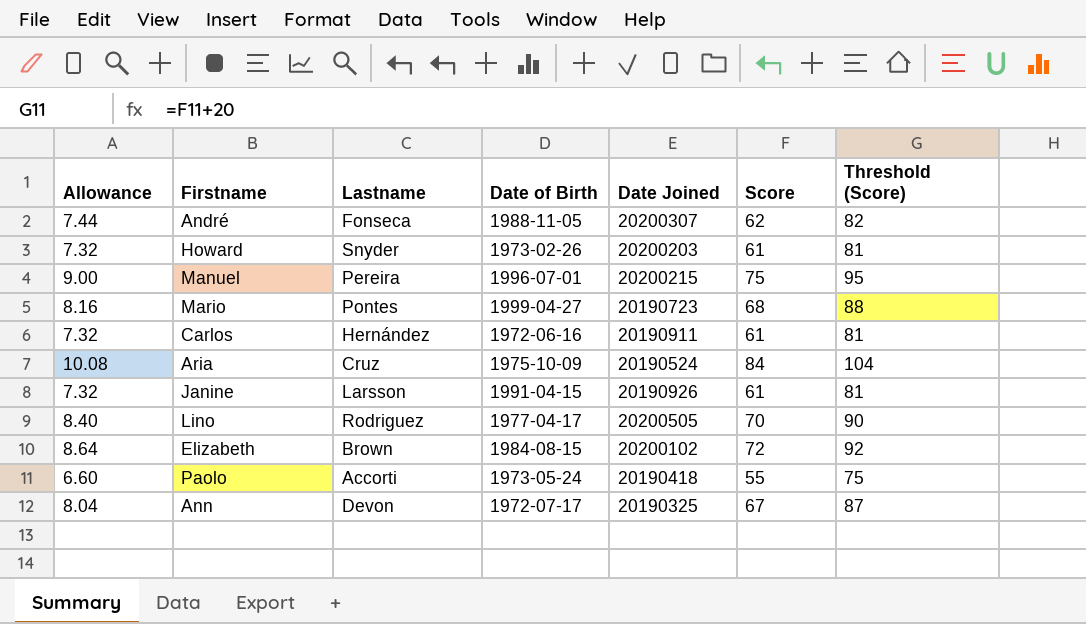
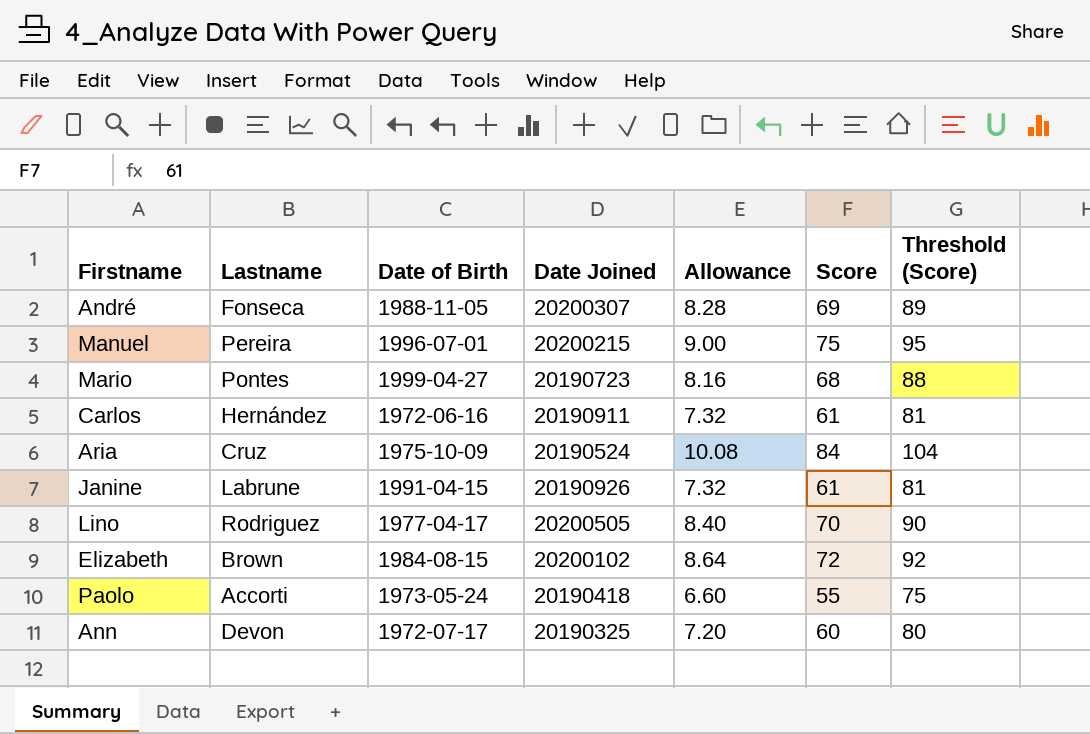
column Allowance | position: 1 -> 5
row Howard: 7.32 | Snyder | 1973-02-26 | 20200203 | 61 | 81 -> none
André | Allowance: 7.44 -> 8.28
André | Score: 62 -> 69
André | Threshold (Score): 82 -> 89
Janine | Lastname: Larsson -> Labrune
Ann | Allowance: 8.04 -> 7.20
Ann | Score: 67 -> 60
Ann | Threshold (Score): 87 -> 80

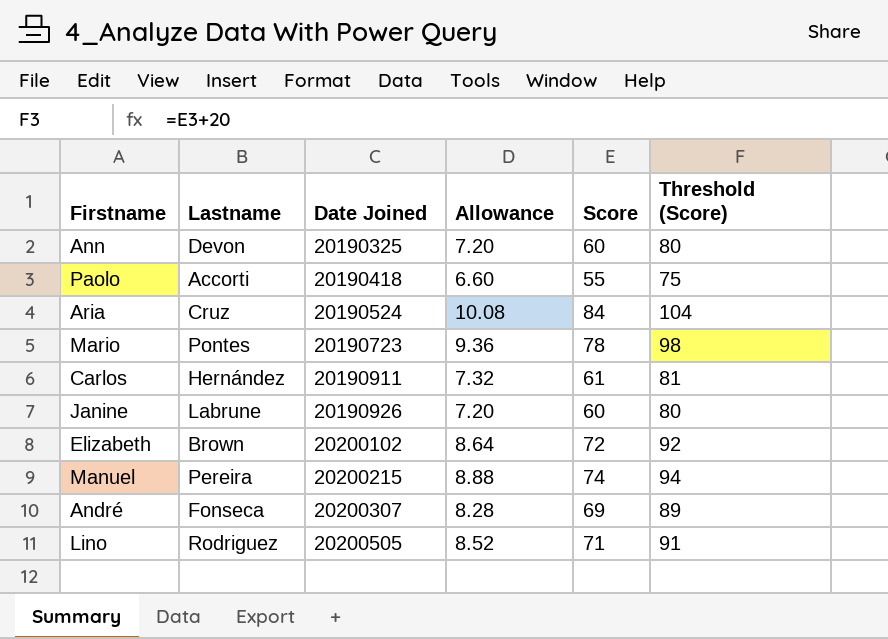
row order: none -> Date Joined ascending
column Date of Birth | position: 3 -> none
Mario | Allowance: 8.16 -> 9.36
Mario | Score: 68 -> 78
Mario | Threshold (Score): 88 -> 98
Janine | Allowance: 7.32 -> 7.20
Janine | Score: 61 -> 60
Janine | Threshold (Score): 81 -> 80
Manuel | Allowance: 9.00 -> 8.88
Manuel | Score: 75 -> 74
Manuel | Threshold (Score): 95 -> 94
Lino | Allowance: 8.40 -> 8.52
Lino | Score: 70 -> 71
Lino | Threshold (Score): 90 -> 91

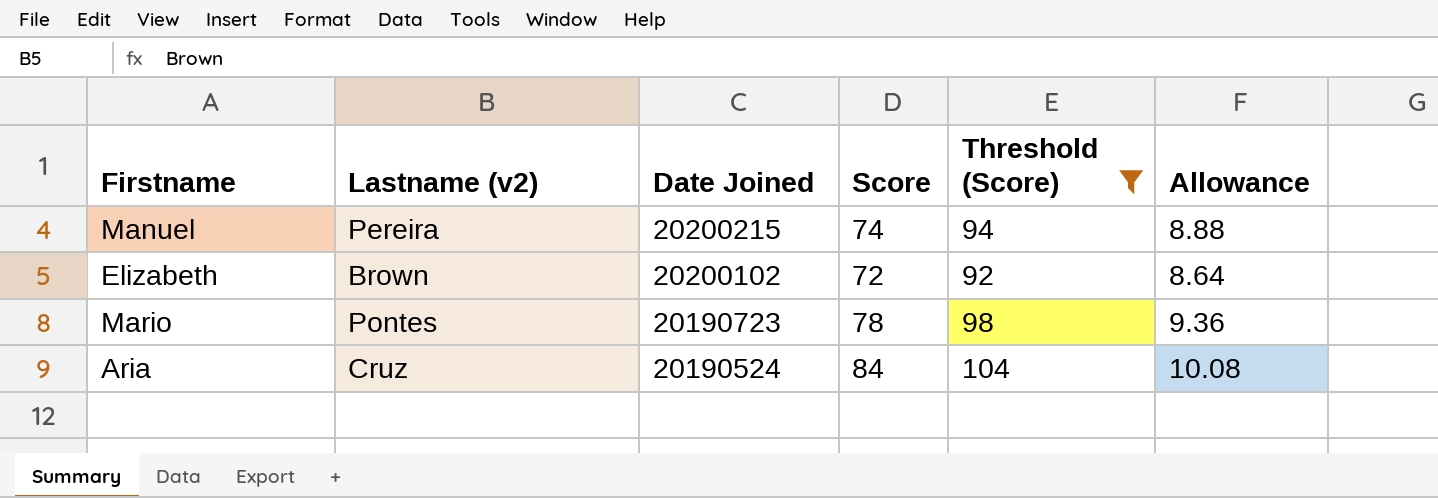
filter: none -> Threshold (Score) >= 92
row order: Date Joined ascending -> Date Joined descending
column name: Lastname -> Lastname (v2)
column Allowance | position: 4 -> 6

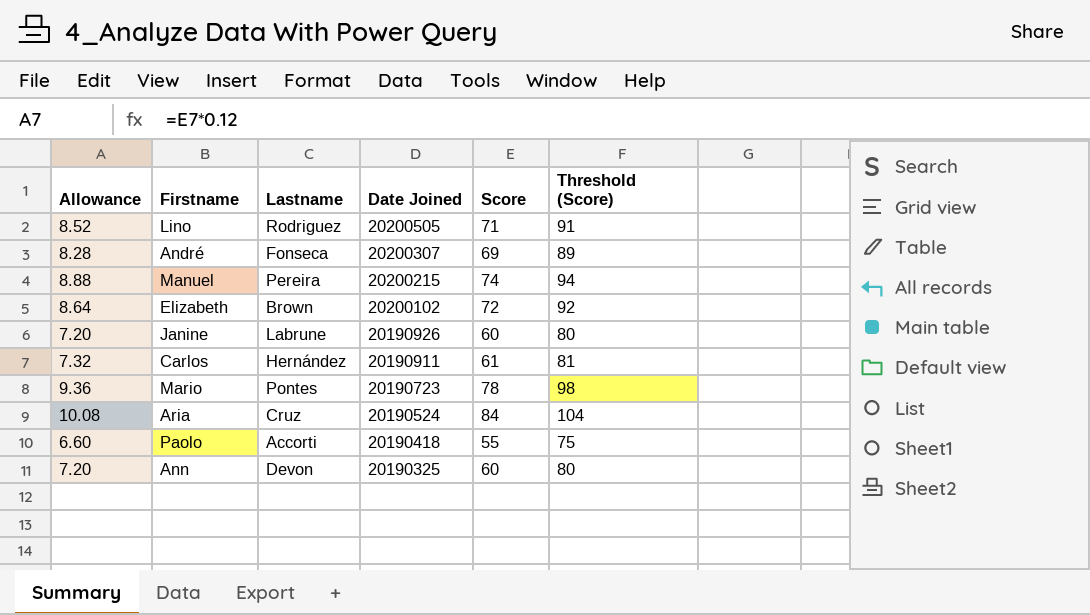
filter: Threshold (Score) >= 92 -> none
column Allowance | position: 6 -> 1
column name: Lastname (v2) -> Lastname

